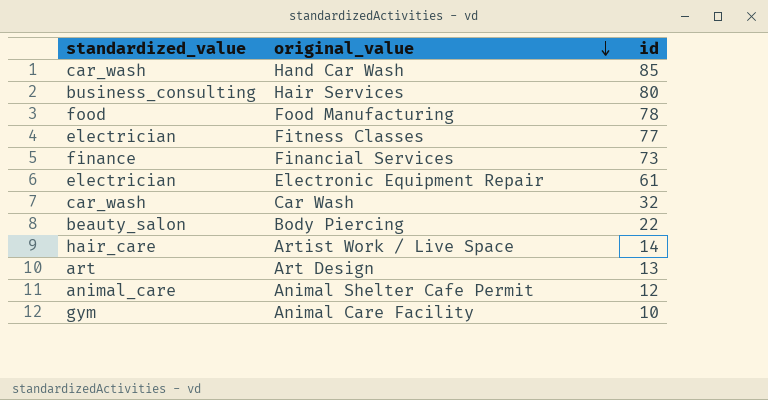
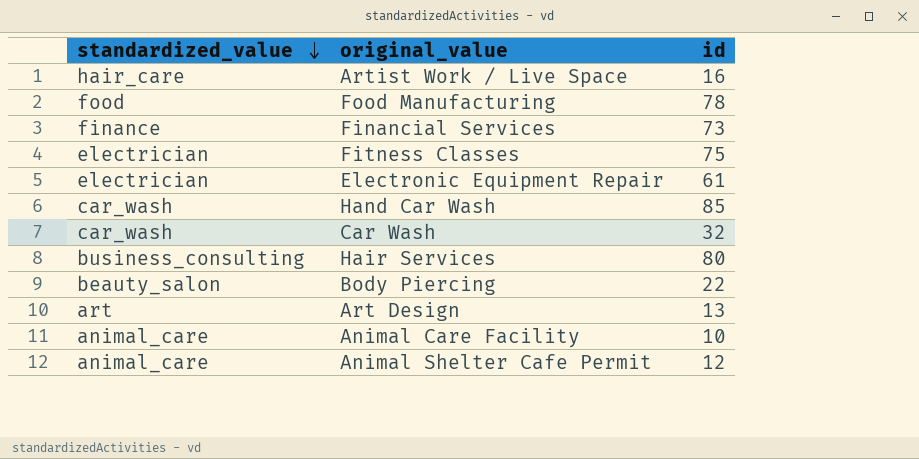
row order: original_value descending -> standardized_value descending
Artist Work / Live Space | id: 14 -> 16
Fitness Classes | id: 77 -> 75
Animal Care Facility | standardized_value: gym -> animal_care

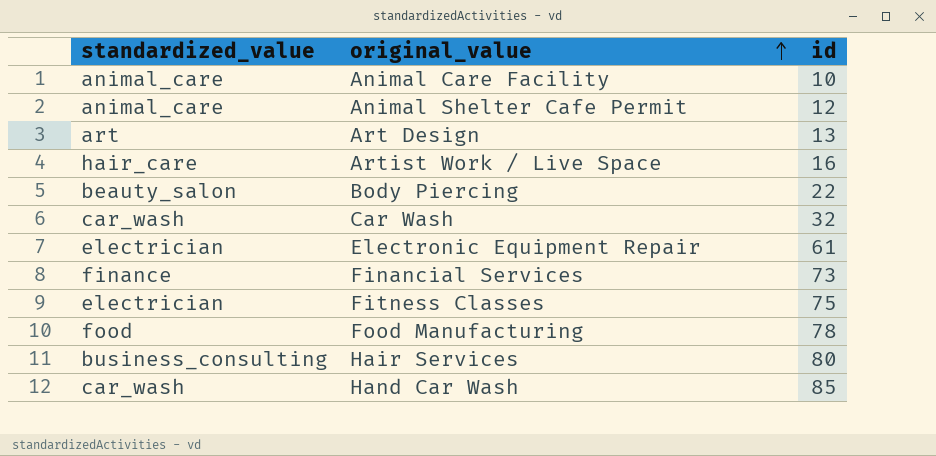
row order: standardized_value descending -> original_value ascending

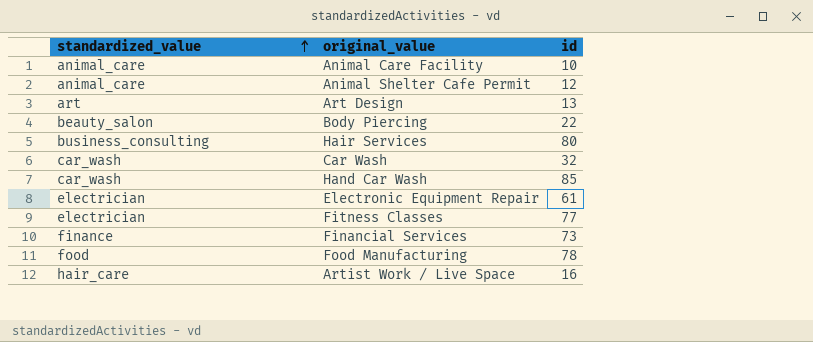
row order: original_value ascending -> standardized_value ascending
Fitness Classes | id: 75 -> 77

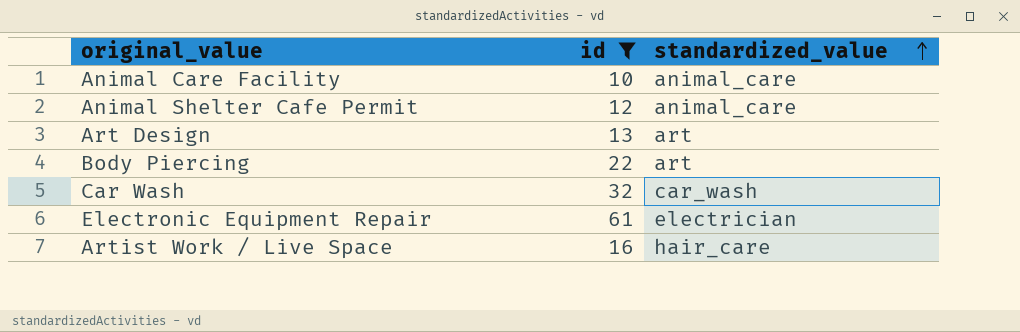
filter: none -> id <= 61
column standardized_value | position: 1 -> 3
Body Piercing | standardized_value: beauty_salon -> art

